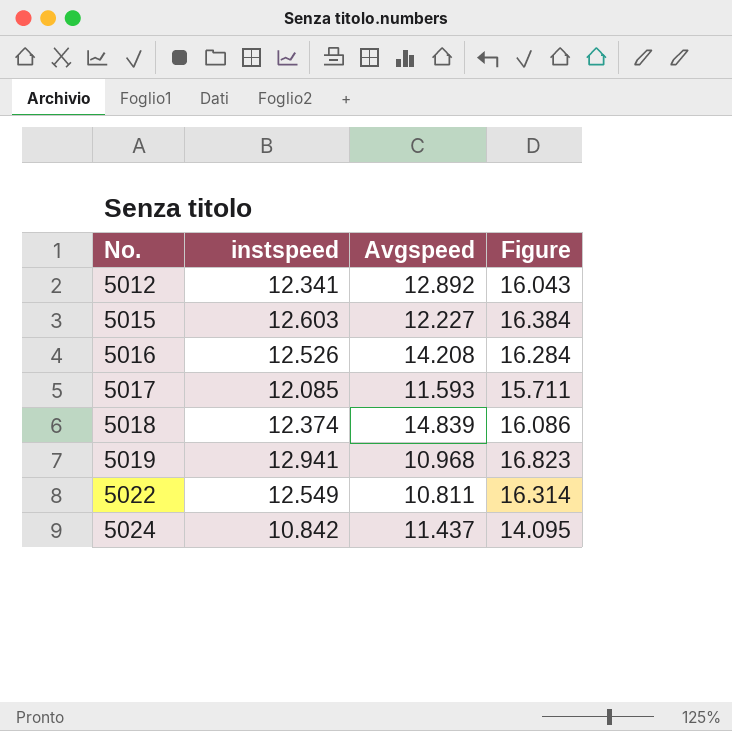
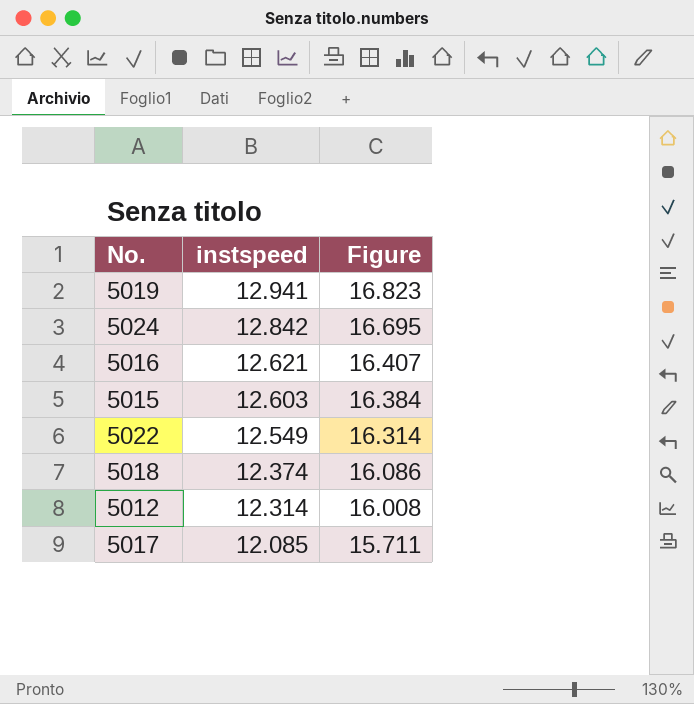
row order: No. ascending -> instspeed descending
column Avgspeed | position: 3 -> none
5024 | instspeed: 10.842 -> 12.842
5024 | Figure: 14.095 -> 16.695
5016 | instspeed: 12.526 -> 12.621
5016 | Figure: 16.284 -> 16.407
5012 | instspeed: 12.341 -> 12.314
5012 | Figure: 16.043 -> 16.008

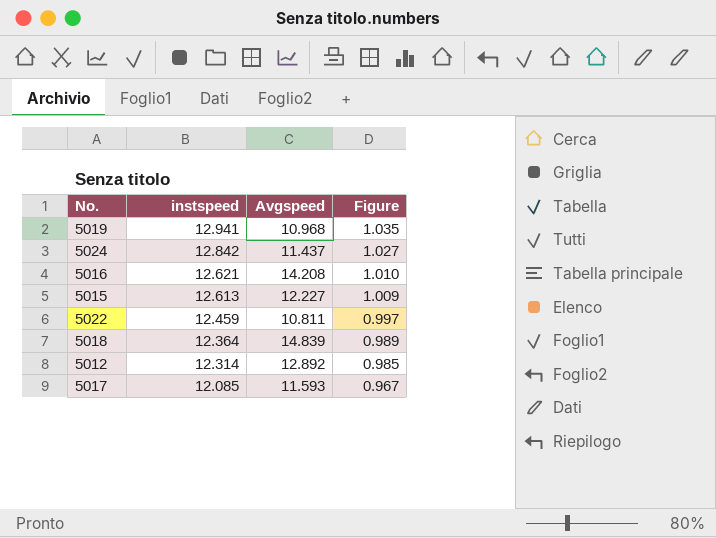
column Avgspeed | position: none -> 3
column Figure | formula: [instspeed] * 1.3 -> [instspeed] * 0.08
5015 | instspeed: 12.603 -> 12.613
5022 | instspeed: 12.549 -> 12.459
5018 | instspeed: 12.374 -> 12.364

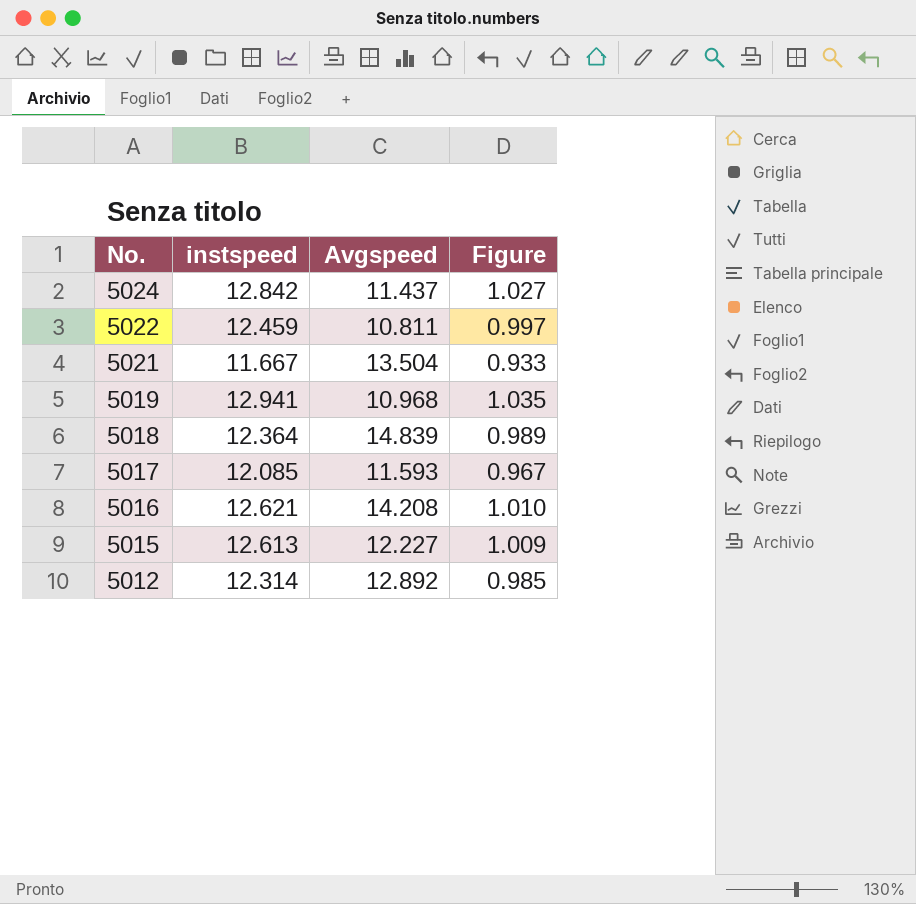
row order: instspeed descending -> No. descending
row 5021: none -> 11.667 | 13.504 | 0.933

